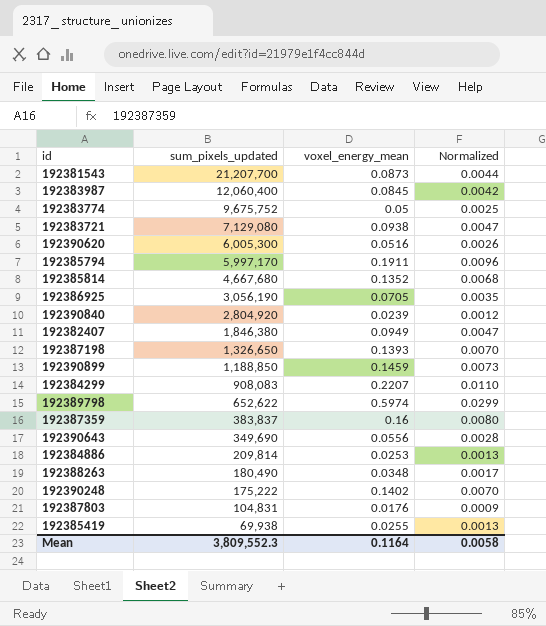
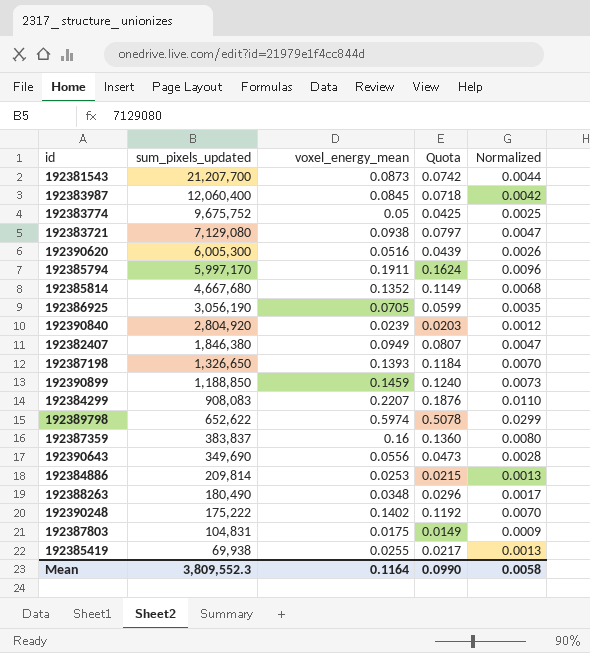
column Quota | formula: none -> [voxel_energy_mean] * 0.85
192387803 | voxel_energy_mean: 0.0176 -> 0.0175

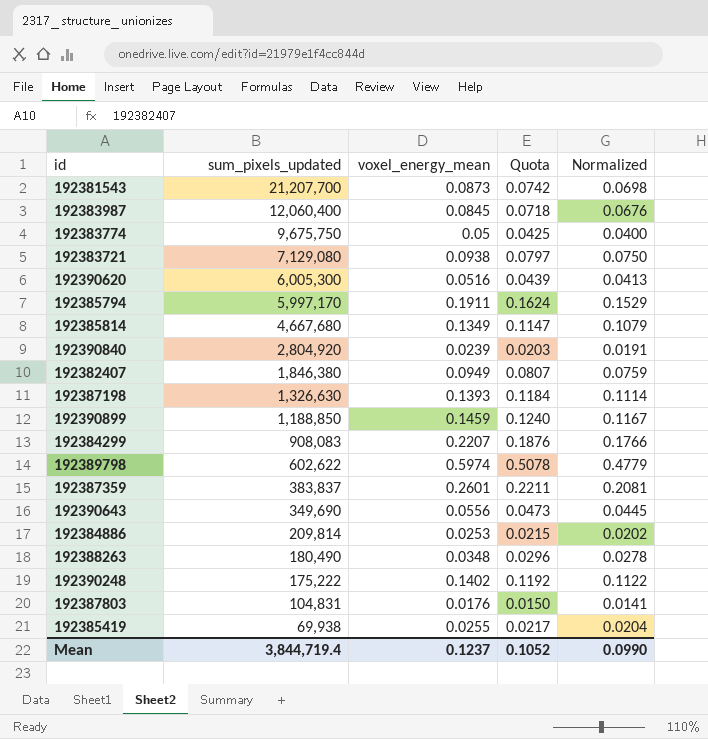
column Normalized | formula: [voxel_energy_mean] * 0.05 -> [voxel_energy_mean] * 0.8
row 192386925: 3,056,190 | 0.0705 | 0.0599 | 0.0035 -> none
192383774 | sum_pixels_updated: 9,675,752 -> 9,675,750
192385814 | voxel_energy_mean: 0.1352 -> 0.1349
192385814 | Quota: 0.1149 -> 0.1147
192387198 | sum_pixels_updated: 1,326,650 -> 1,326,630
192389798 | sum_pixels_updated: 652,622 -> 602,622
192387359 | voxel_energy_mean: 0.16 -> 0.2601
192387359 | Quota: 0.1360 -> 0.2211
192387803 | voxel_energy_mean: 0.0175 -> 0.0176
192387803 | Quota: 0.0149 -> 0.0150
Mean | sum_pixels_updated: 3,809,552.3 -> 3,844,719.4
Mean | voxel_energy_mean: 0.1164 -> 0.1237
Mean | Quota: 0.0990 -> 0.1052
Mean | Normalized: 0.0058 -> 0.0990

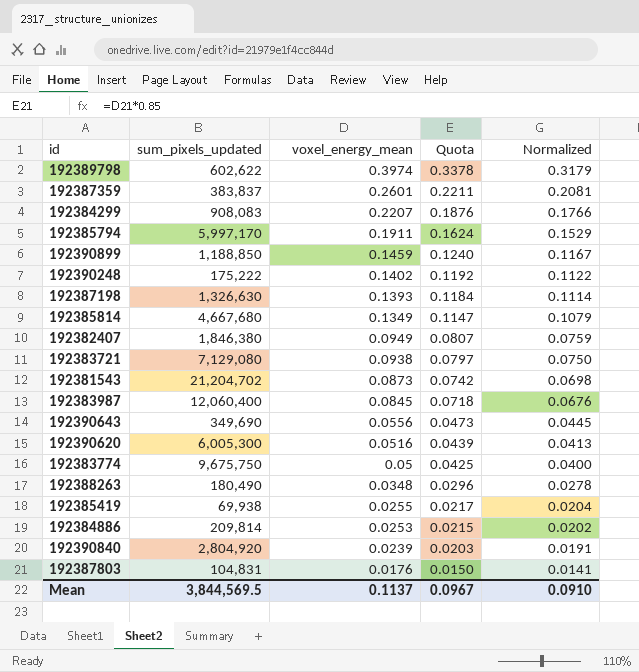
row order: sum_pixels_updated descending -> voxel_energy_mean descending
192389798 | voxel_energy_mean: 0.5974 -> 0.3974
192389798 | Quota: 0.5078 -> 0.3378
192389798 | Normalized: 0.4779 -> 0.3179
192381543 | sum_pixels_updated: 21,207,700 -> 21,204,702
Mean | sum_pixels_updated: 3,844,719.4 -> 3,844,569.5
Mean | voxel_energy_mean: 0.1237 -> 0.1137
Mean | Quota: 0.1052 -> 0.0967
Mean | Normalized: 0.0990 -> 0.0910

